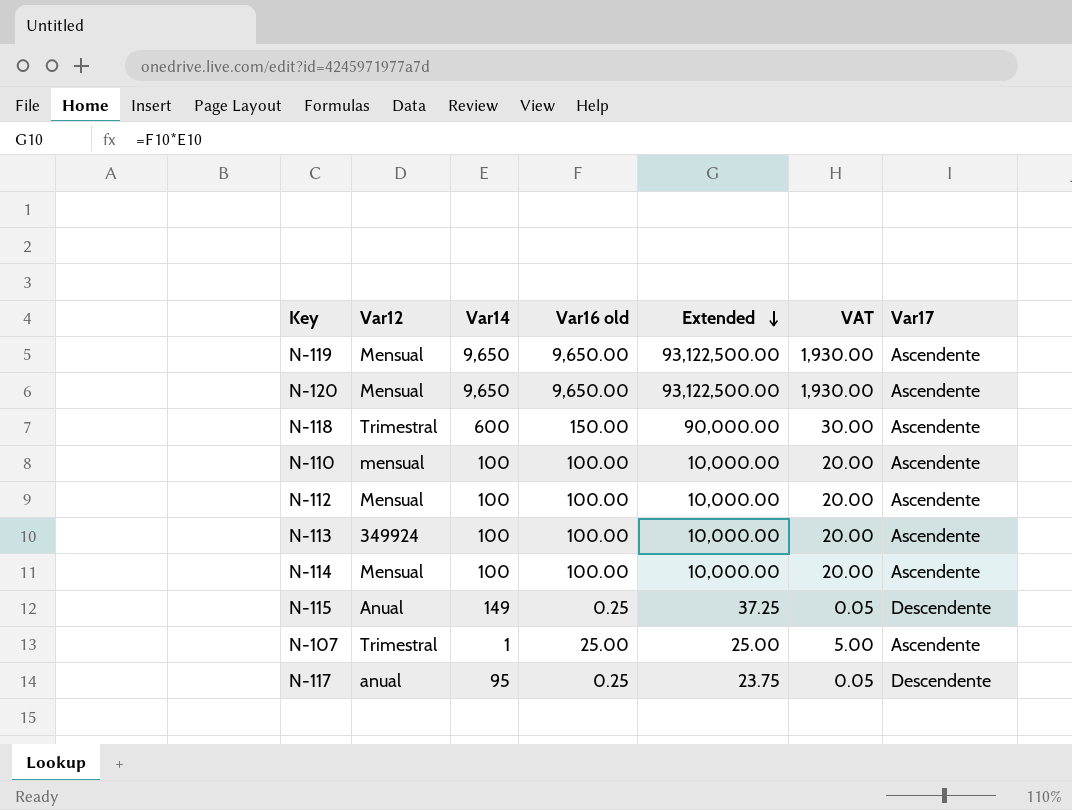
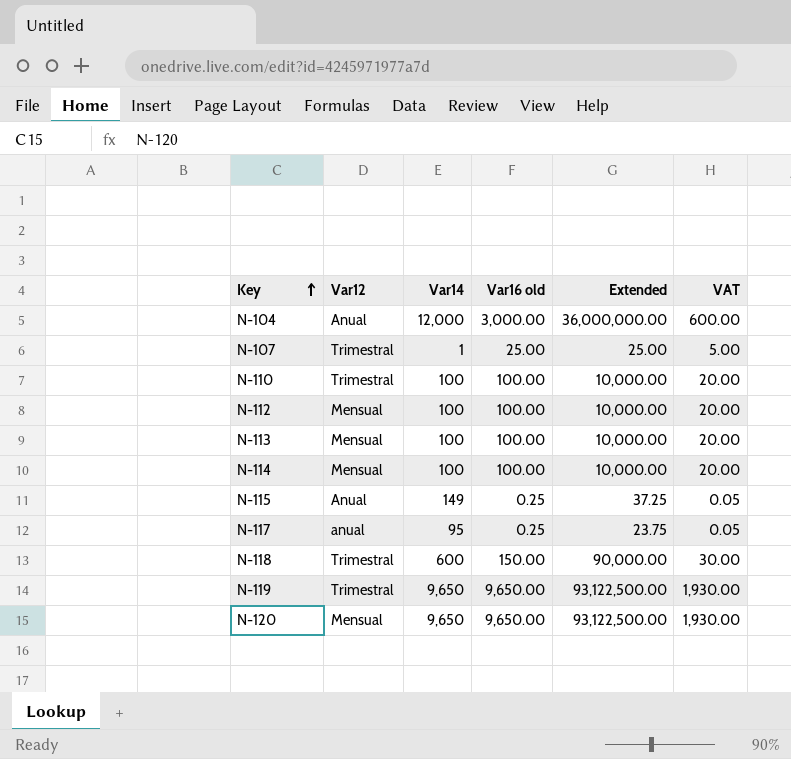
row order: Extended descending -> Key ascending
column Var17 | position: 7 -> none
row N-104: none -> Anual | 12,000 | 3,000.00 | 36,000,000.00 | 600.00
N-110 | Var12: mensual -> Trimestral
N-113 | Var12: 349924 -> Mensual
N-119 | Var12: Mensual -> Trimestral

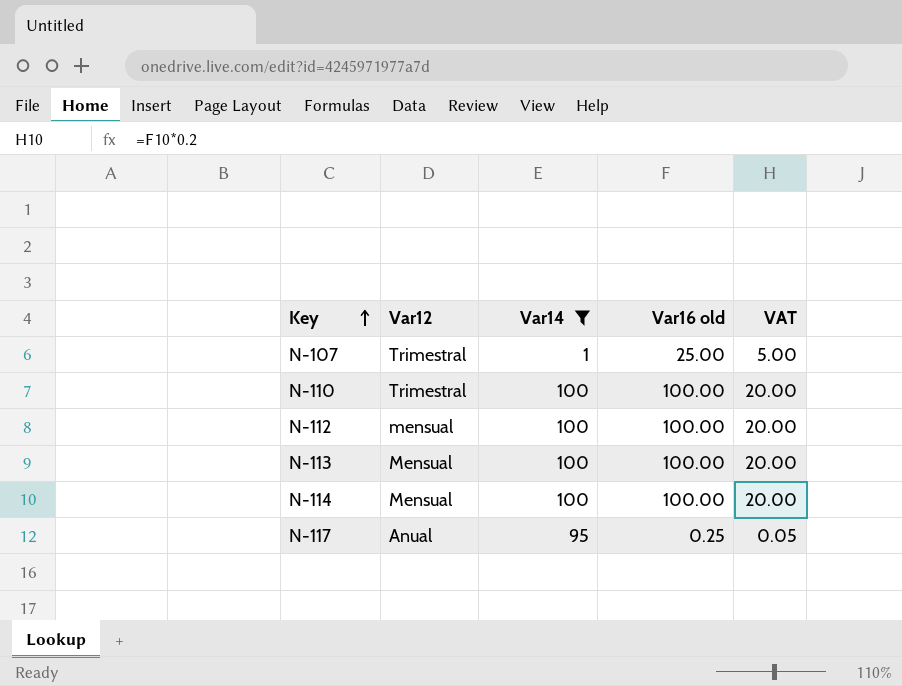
filter: none -> Var14 <= 100
column Extended | formula: [Var14] * [Var16 old] -> none
N-112 | Var12: Mensual -> mensual
N-117 | Var12: anual -> Anual

